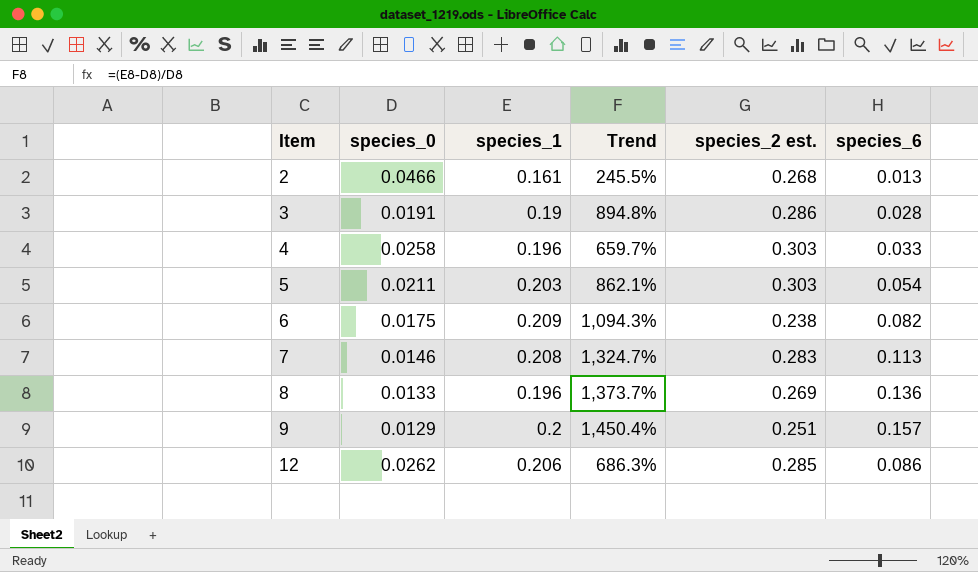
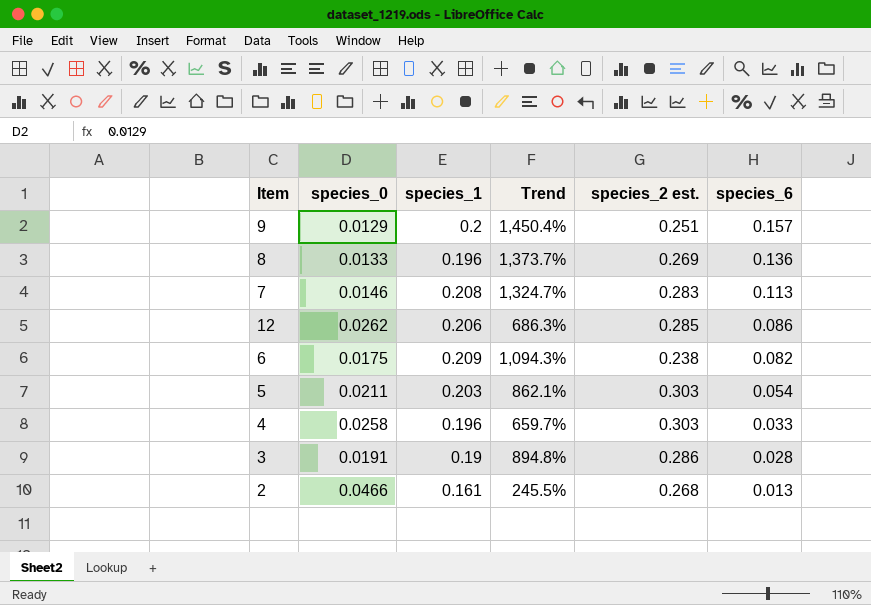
row order: Item ascending -> species_6 descending

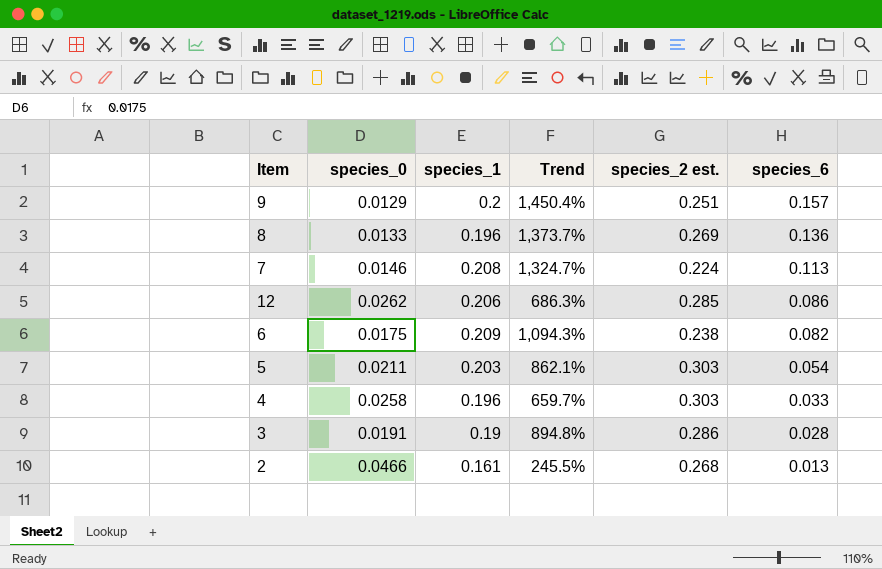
7 | species_2 est.: 0.283 -> 0.224

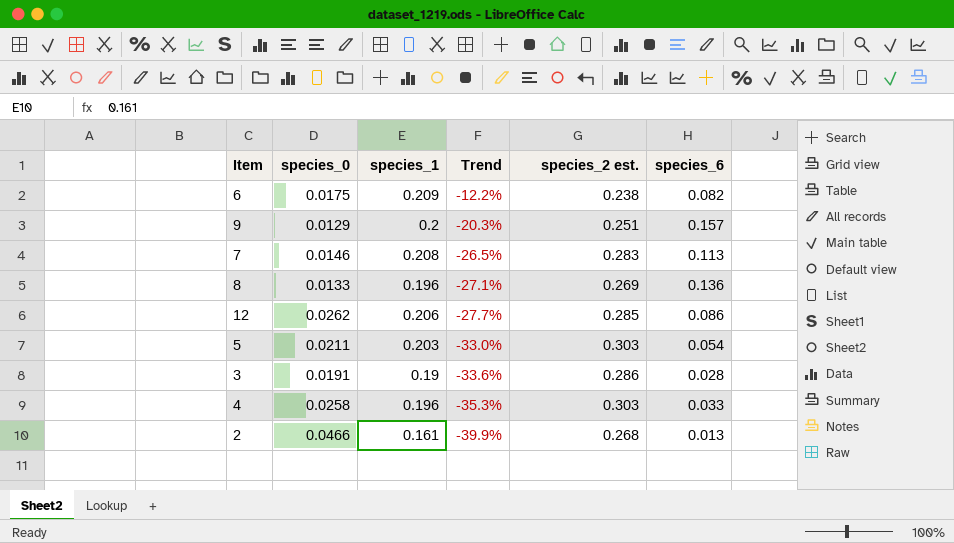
row order: species_6 descending -> Trend descending
column Trend | formula: ([species_1] - [species_0]) / [species_0] -> ([species_1] - [species_2 est.]) / [species_2 est.]
7 | species_2 est.: 0.224 -> 0.283

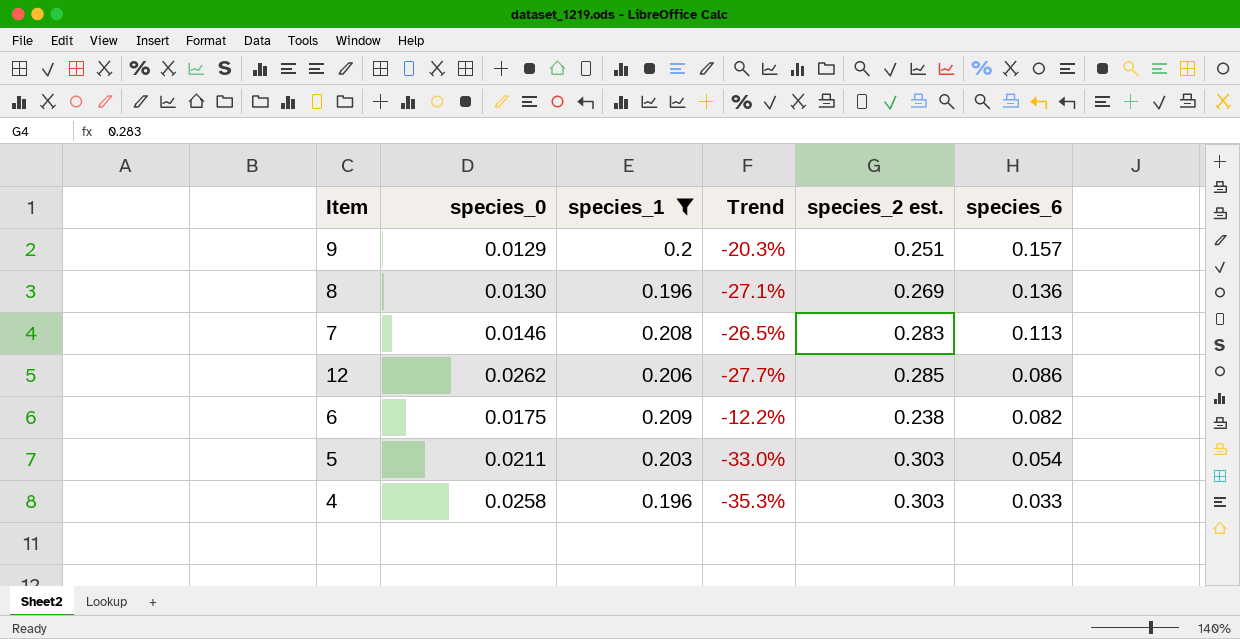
filter: none -> species_1 >= 0.196
row order: Trend descending -> species_6 descending
8 | species_0: 0.0133 -> 0.0130

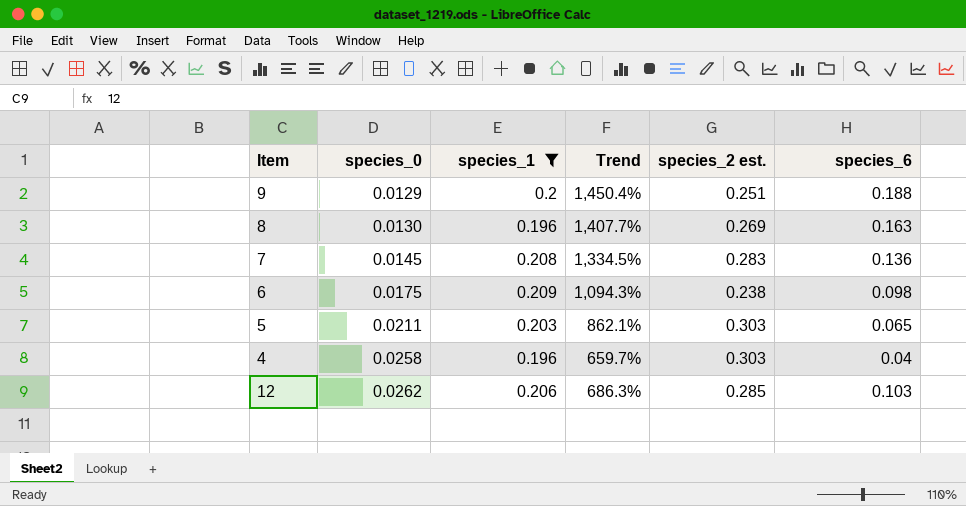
row order: species_6 descending -> species_0 ascending
column Trend | formula: ([species_1] - [species_2 est.]) / [species_2 est.] -> ([species_1] - [species_0]) / [species_0]
9 | species_6: 0.157 -> 0.188
8 | species_6: 0.136 -> 0.163
7 | species_0: 0.0146 -> 0.0145
7 | species_6: 0.113 -> 0.136
6 | species_6: 0.082 -> 0.098
5 | species_6: 0.054 -> 0.065
4 | species_6: 0.033 -> 0.04
12 | species_6: 0.086 -> 0.103

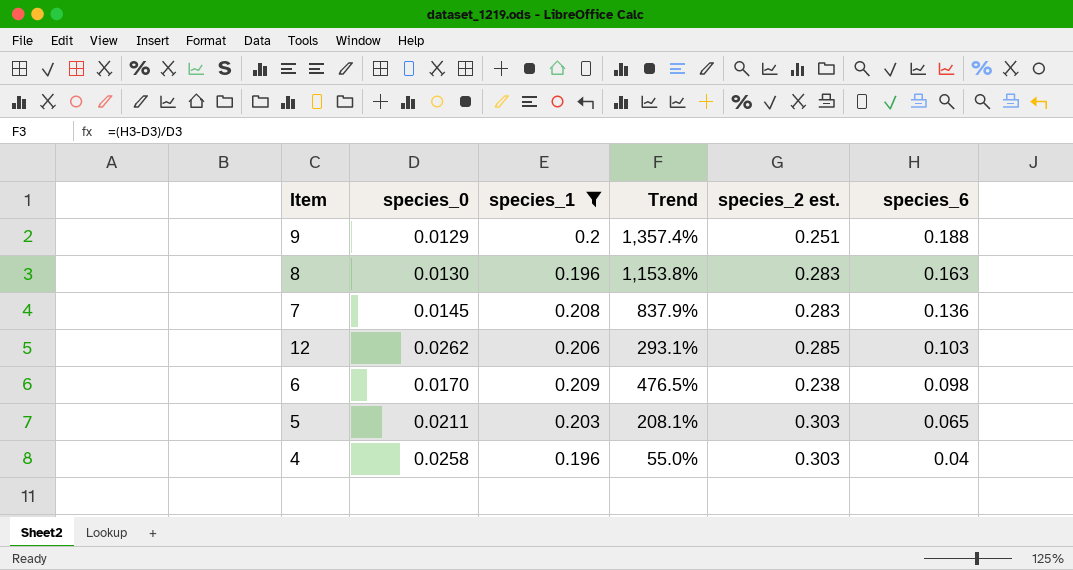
row order: species_0 ascending -> species_6 descending
column Trend | formula: ([species_1] - [species_0]) / [species_0] -> ([species_6] - [species_0]) / [species_0]
8 | species_2 est.: 0.269 -> 0.283
6 | species_0: 0.0175 -> 0.0170

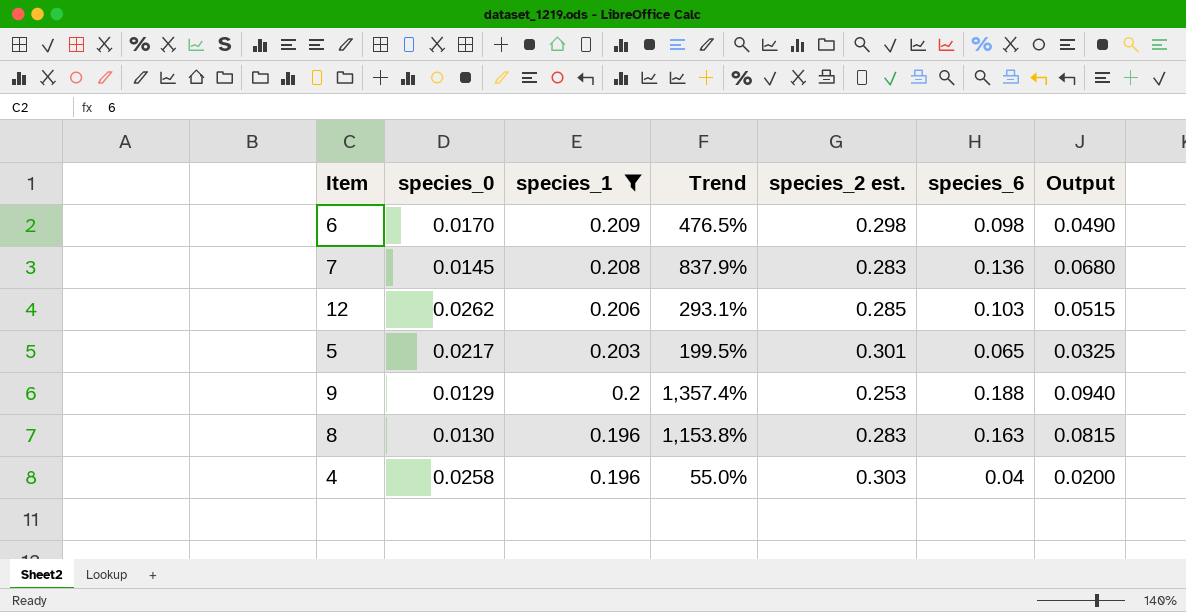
row order: species_6 descending -> species_1 descending
column Output | formula: none -> [species_6] * 0.5
6 | species_2 est.: 0.238 -> 0.298
5 | species_0: 0.0211 -> 0.0217
5 | Trend: 208.1% -> 199.5%
5 | species_2 est.: 0.303 -> 0.301
9 | species_2 est.: 0.251 -> 0.253

